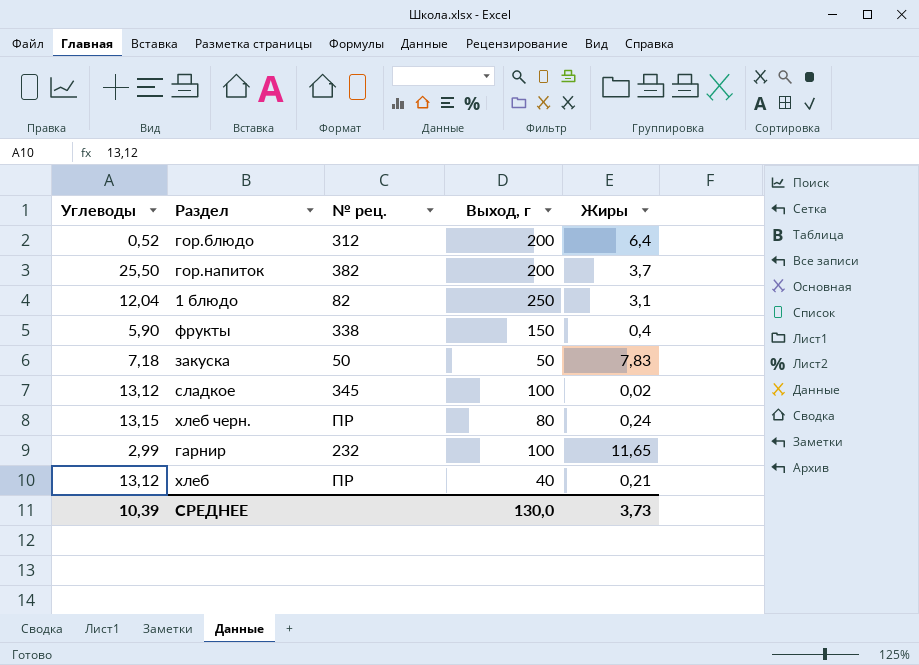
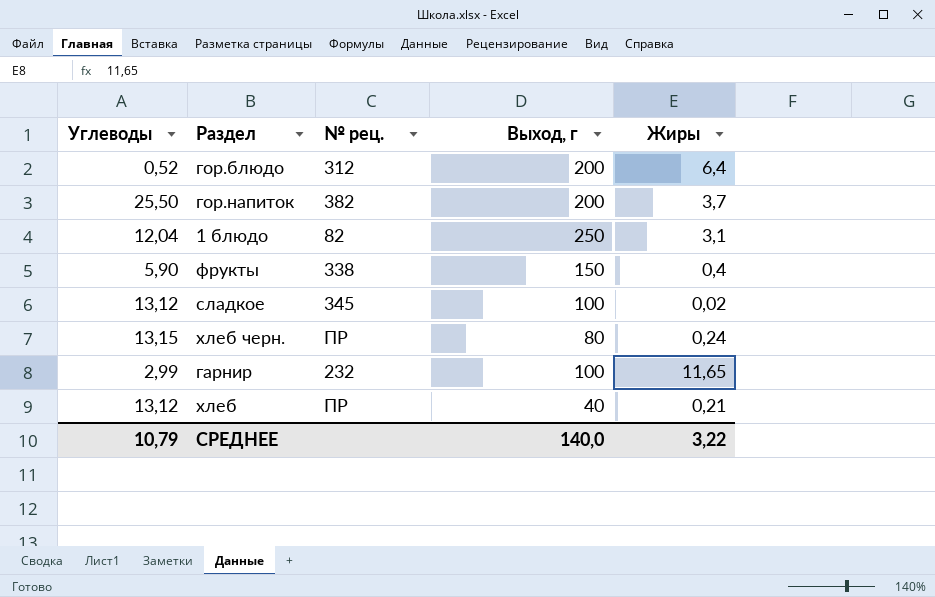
row закуска: 7,18 | 50 | 50 | 7,83 -> none
СРЕДНЕЕ | Углеводы: 10,39 -> 10,79
СРЕДНЕЕ | Выход, г: 130,0 -> 140,0
СРЕДНЕЕ | Жиры: 3,73 -> 3,22

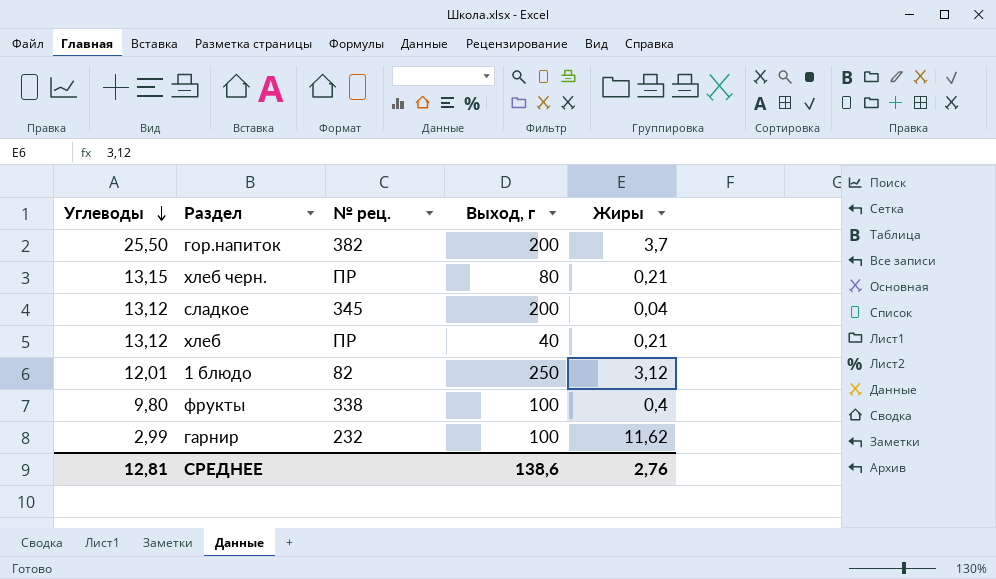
row order: none -> Углеводы descending
row гор.блюдо: 0,52 | 312 | 200 | 6,4 -> none
хлеб черн. | Жиры: 0,24 -> 0,21
сладкое | Выход, г: 100 -> 200
сладкое | Жиры: 0,02 -> 0,04
1 блюдо | Углеводы: 12,04 -> 12,01
1 блюдо | Жиры: 3,1 -> 3,12
фрукты | Углеводы: 5,90 -> 9,80
фрукты | Выход, г: 150 -> 100
гарнир | Жиры: 11,65 -> 11,62
СРЕДНЕЕ | Углеводы: 10,79 -> 12,81
СРЕДНЕЕ | Выход, г: 140,0 -> 138,6
СРЕДНЕЕ | Жиры: 3,22 -> 2,76

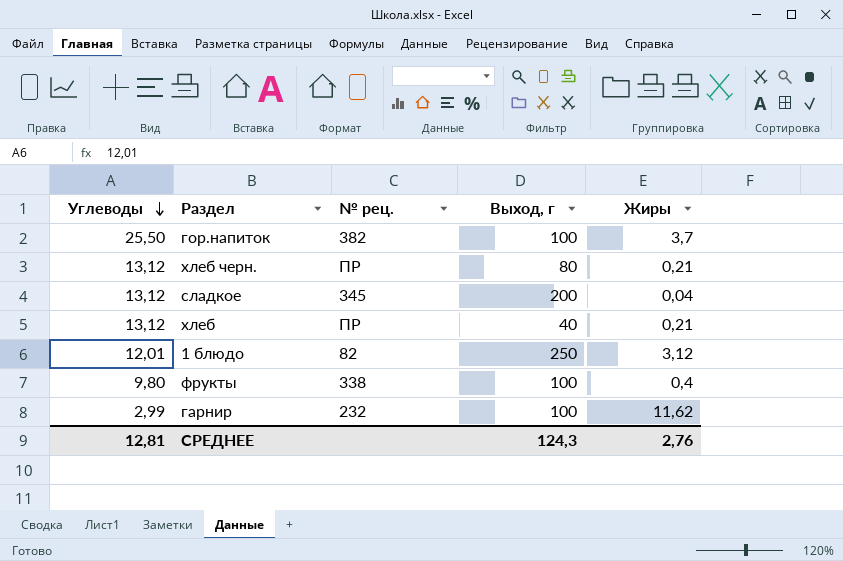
гор.напиток | Выход, г: 200 -> 100
хлеб черн. | Углеводы: 13,15 -> 13,12
СРЕДНЕЕ | Выход, г: 138,6 -> 124,3

